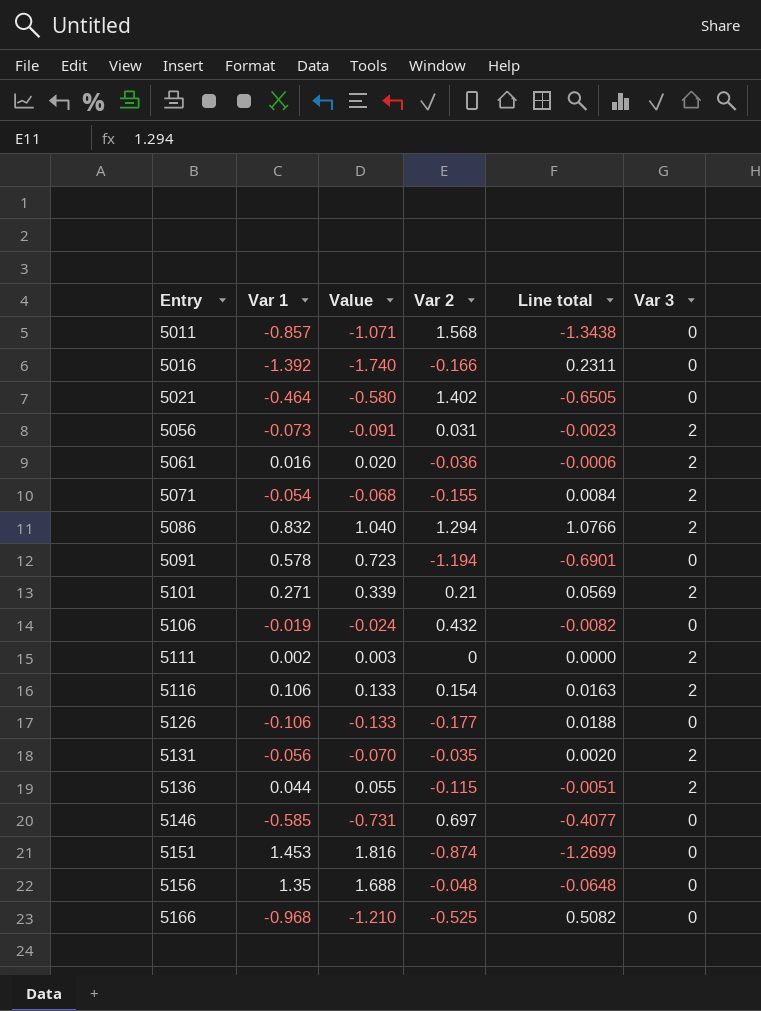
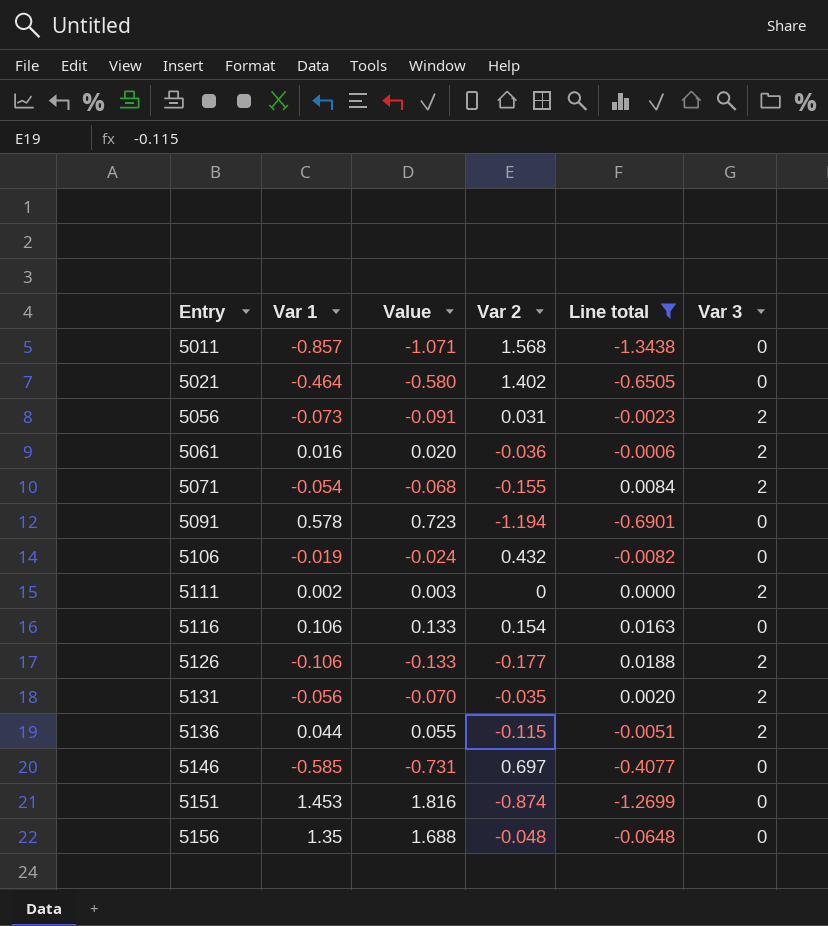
filter: none -> Line total <= 0.0188
5116 | Var 3: 2 -> 0
5126 | Var 3: 0 -> 2

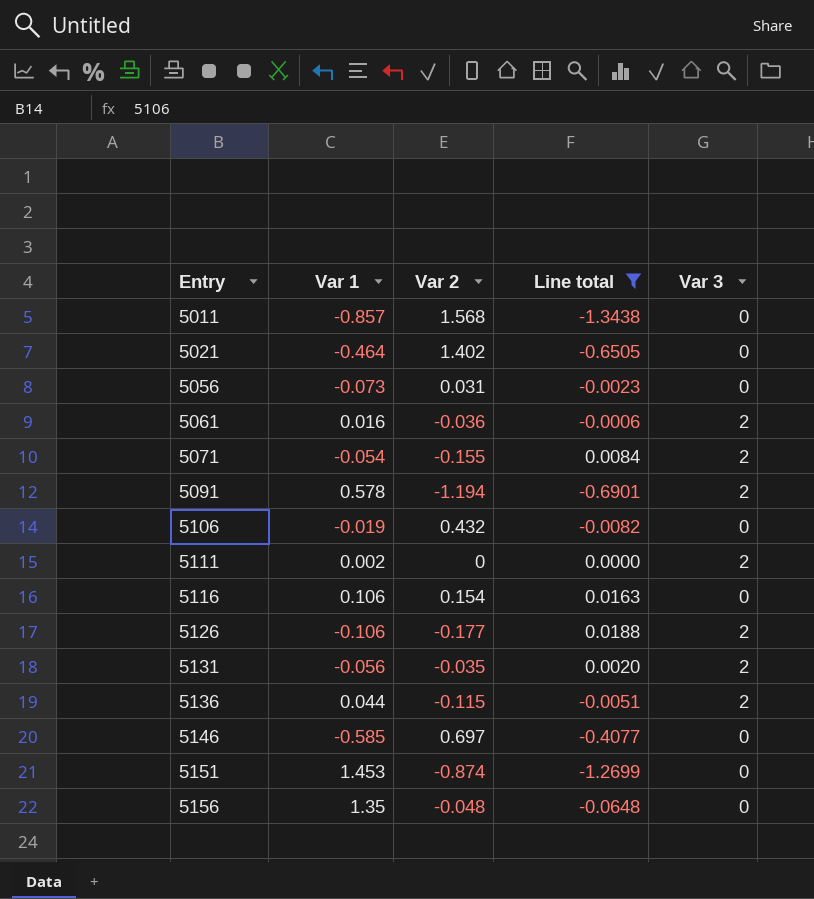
column Value | formula: [Var 1] * 1.25 -> none
5056 | Var 3: 2 -> 0
5091 | Var 3: 0 -> 2

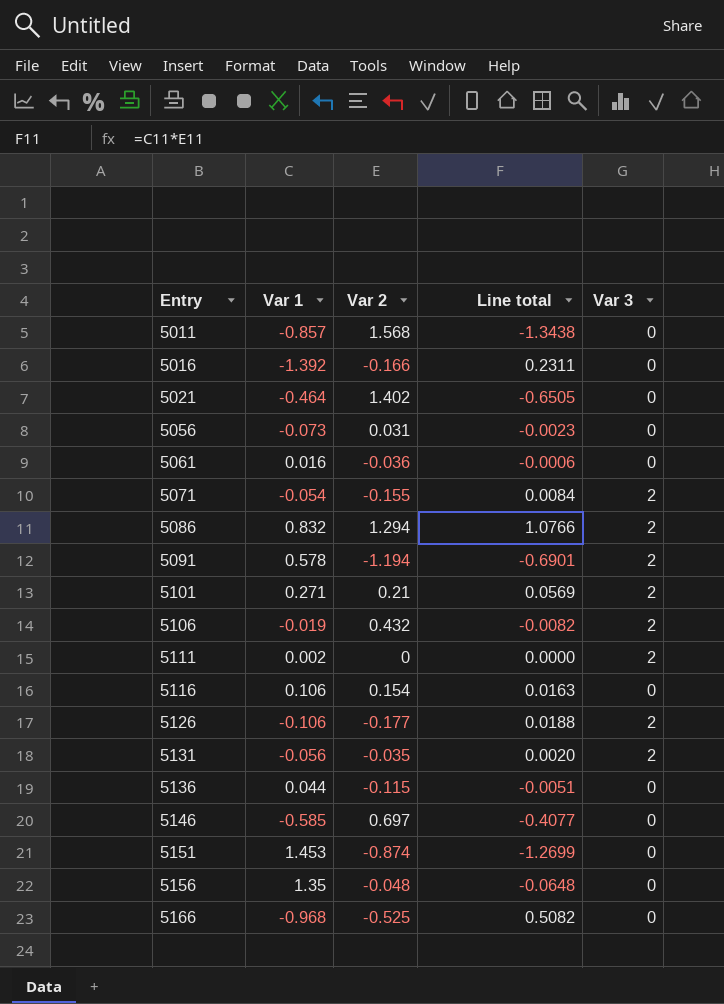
filter: Line total <= 0.0188 -> none
5061 | Var 3: 2 -> 0
5106 | Var 3: 0 -> 2
5136 | Var 3: 2 -> 0

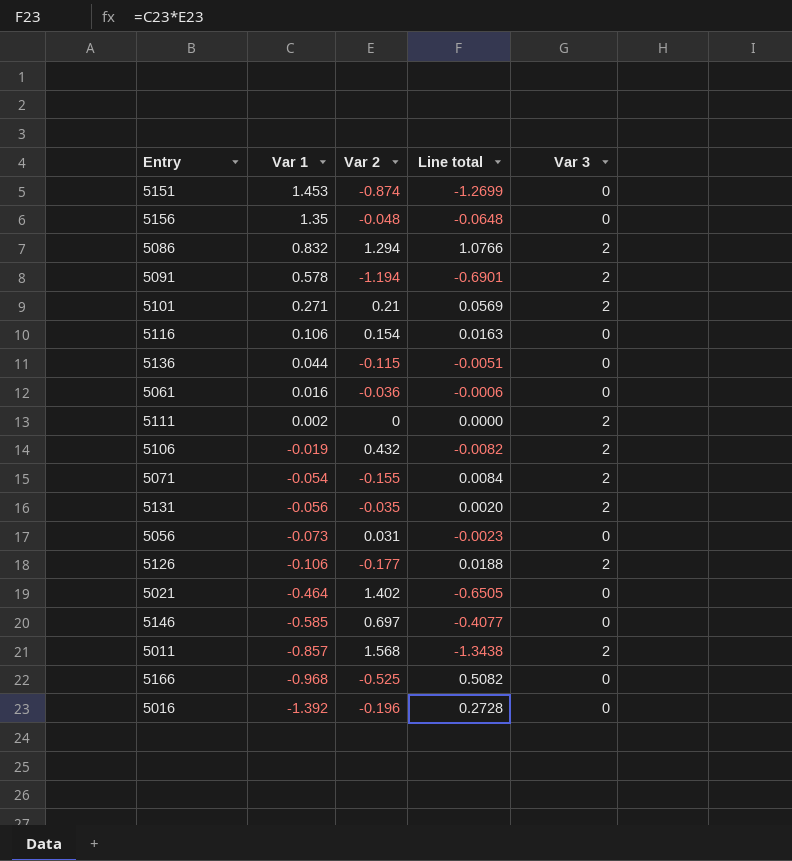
row order: Entry ascending -> Var 1 descending
5011 | Var 3: 0 -> 2
5016 | Var 2: -0.166 -> -0.196
5016 | Line total: 0.2311 -> 0.2728

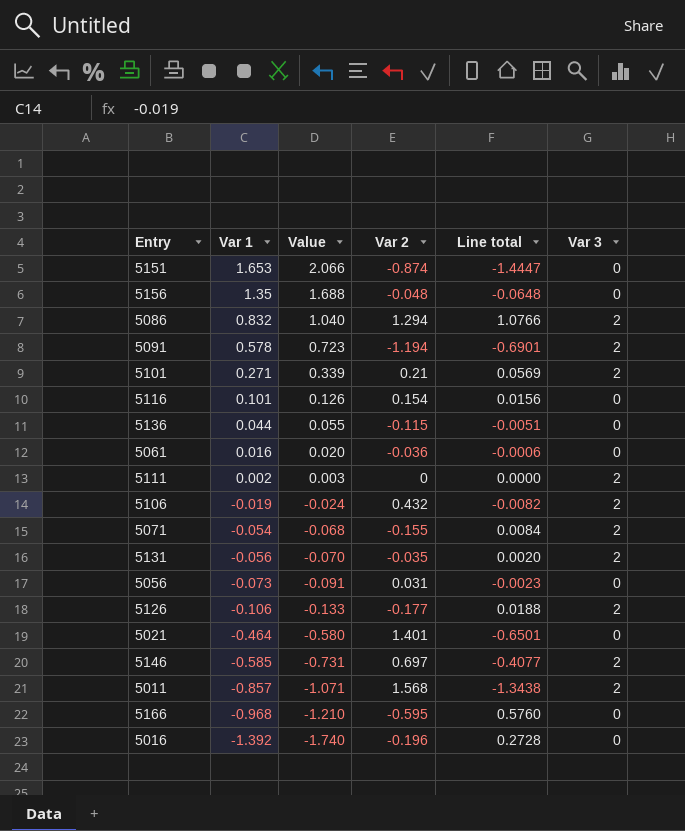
column Value | formula: none -> [Var 1] * 1.25
5151 | Var 1: 1.453 -> 1.653
5151 | Line total: -1.2699 -> -1.4447
5116 | Var 1: 0.106 -> 0.101
5116 | Line total: 0.0163 -> 0.0156
5021 | Var 2: 1.402 -> 1.401
5021 | Line total: -0.6505 -> -0.6501
5146 | Var 3: 0 -> 2
5166 | Var 2: -0.525 -> -0.595
5166 | Line total: 0.5082 -> 0.5760

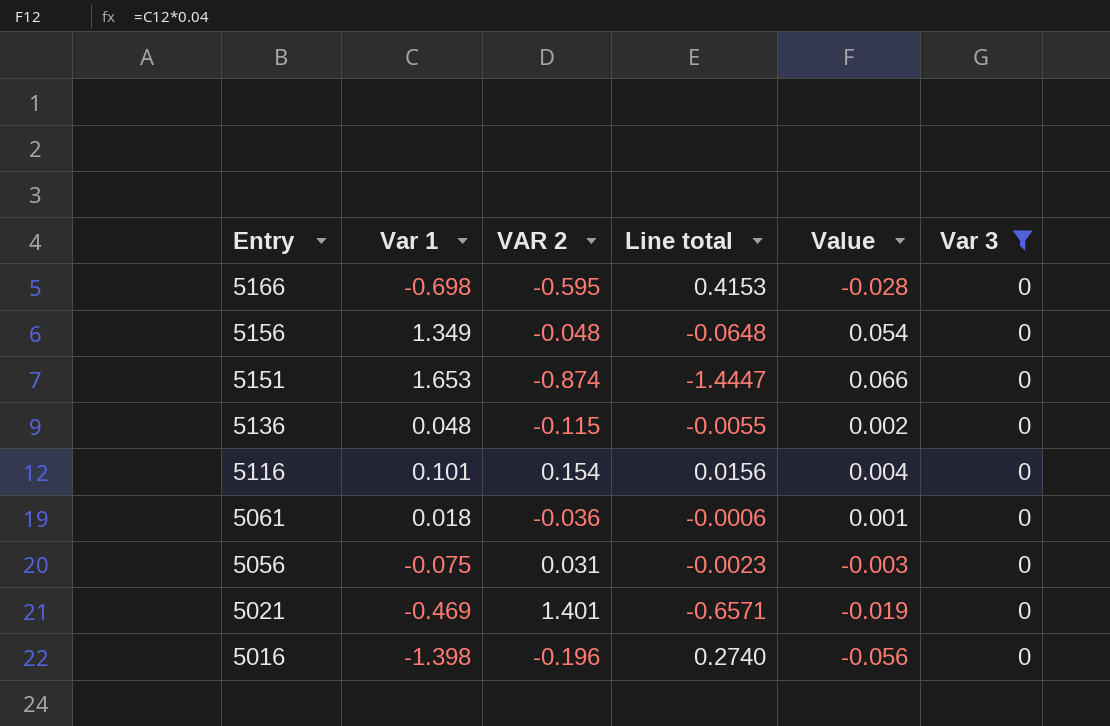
filter: none -> Var 3 = 0
row order: Var 1 descending -> Entry descending
column name: Var 2 -> VAR 2
column Value | formula: [Var 1] * 1.25 -> [Var 1] * 0.04
column Value | position: 3 -> 5
5166 | Var 1: -0.968 -> -0.698
5166 | Line total: 0.5760 -> 0.4153
5156 | Var 1: 1.35 -> 1.349
5136 | Var 1: 0.044 -> 0.048
5136 | Line total: -0.0051 -> -0.0055
5061 | Var 1: 0.016 -> 0.018
5056 | Var 1: -0.073 -> -0.075
5021 | Var 1: -0.464 -> -0.469
5021 | Line total: -0.6501 -> -0.6571
5016 | Var 1: -1.392 -> -1.398
5016 | Line total: 0.2728 -> 0.2740

